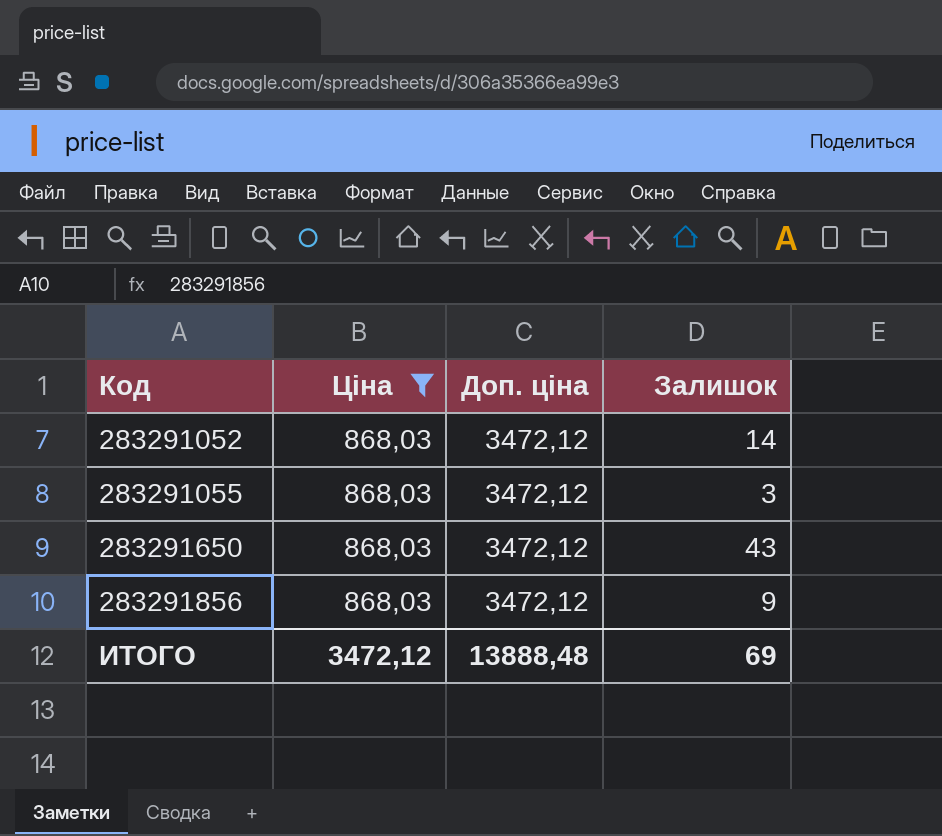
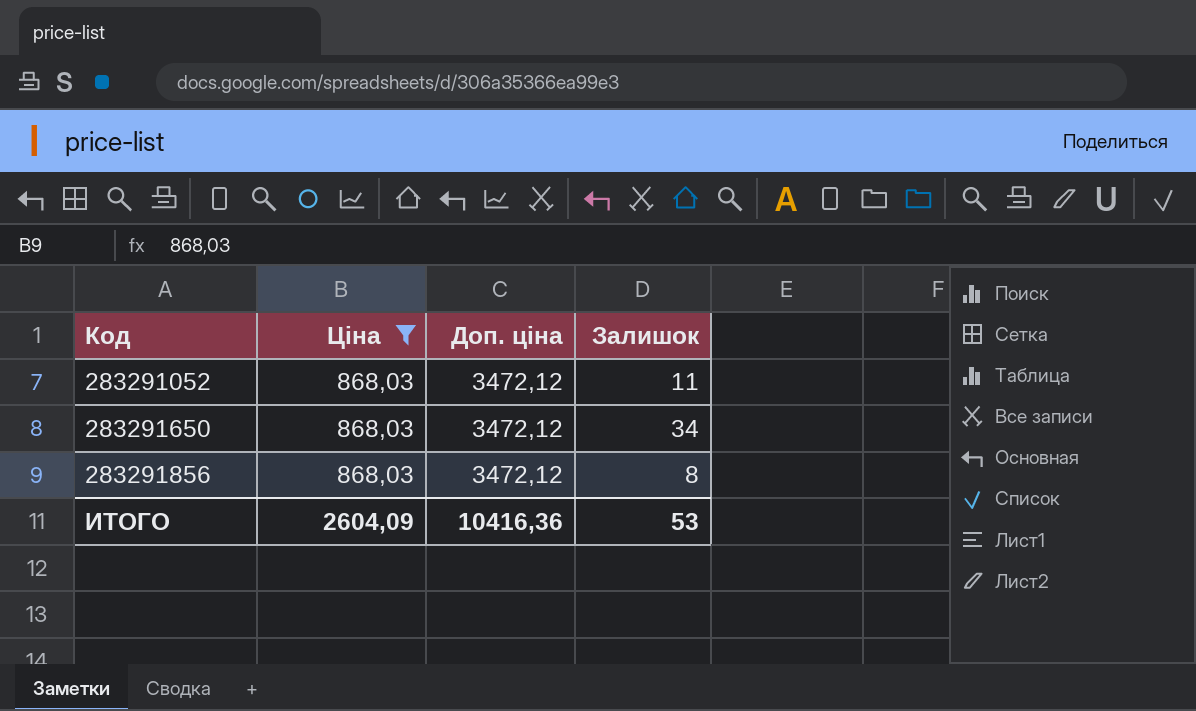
row 283291055: 868,03 | 3472,12 | 3 -> none
283291052 | Залишок: 14 -> 11
283291650 | Залишок: 43 -> 34
283291856 | Залишок: 9 -> 8
ИТОГО | Ціна: 3472,12 -> 2604,09
ИТОГО | Доп. ціна: 13888,48 -> 10416,36
ИТОГО | Залишок: 69 -> 53

